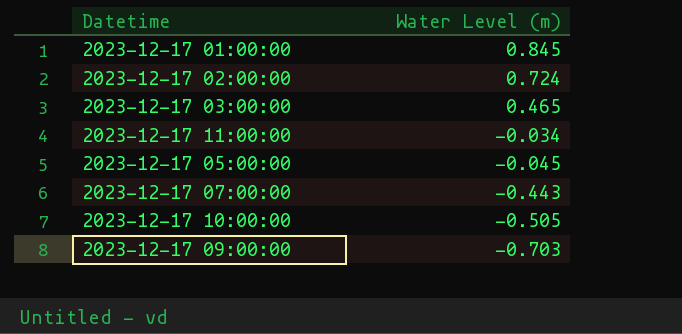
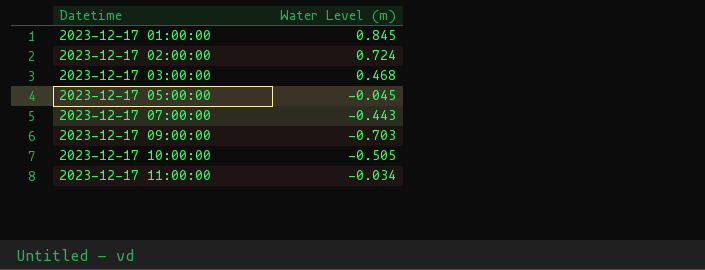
row order: Water Level (m) descending -> Datetime ascending
2023-12-17 03:00:00 | Water Level (m): 0.465 -> 0.468

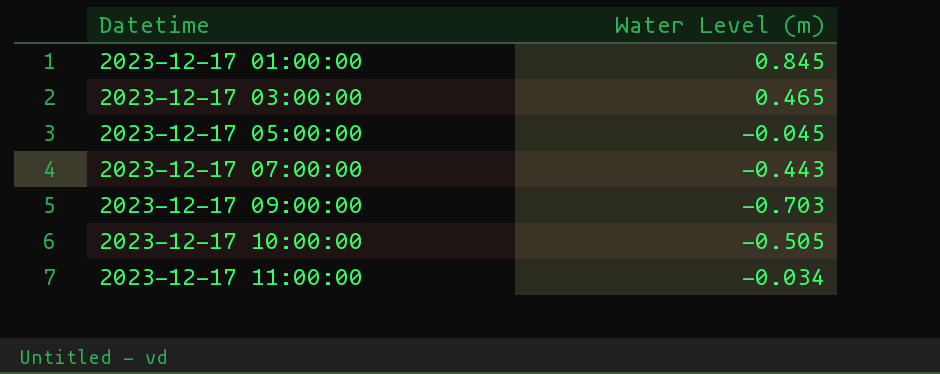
row 2023-12-17 02:00:00: 0.724 -> none
2023-12-17 03:00:00 | Water Level (m): 0.468 -> 0.465

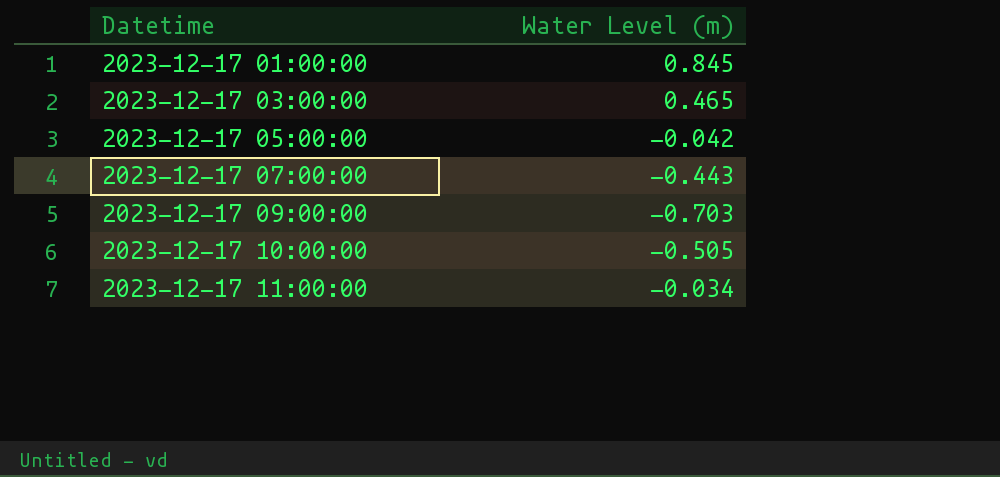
2023-12-17 05:00:00 | Water Level (m): -0.045 -> -0.042

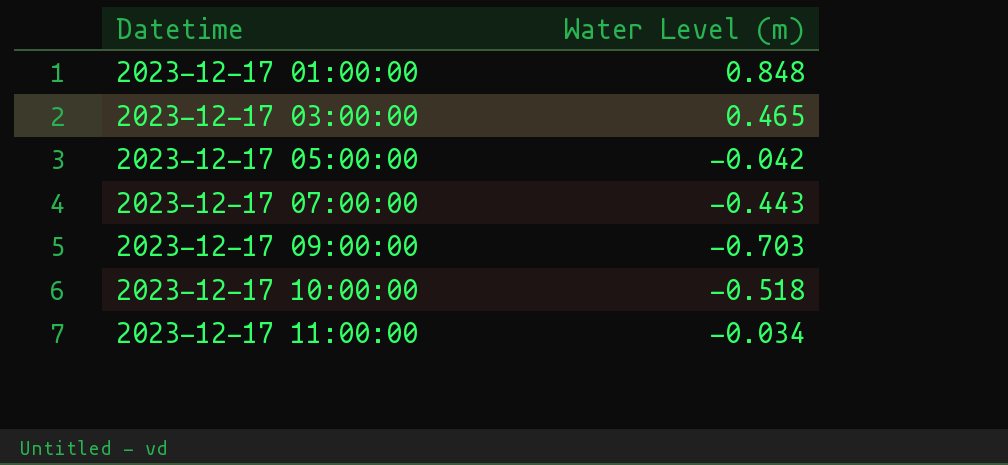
2023-12-17 01:00:00 | Water Level (m): 0.845 -> 0.848
2023-12-17 10:00:00 | Water Level (m): -0.505 -> -0.518

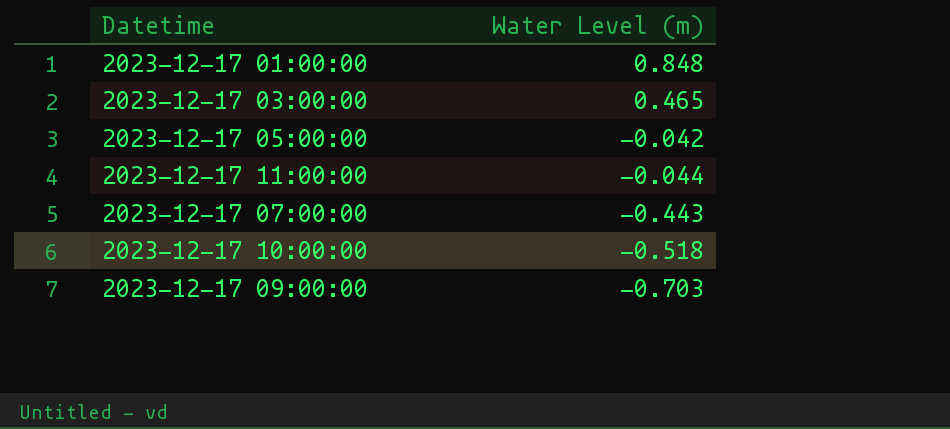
row order: Datetime ascending -> Water Level (m) descending
2023-12-17 11:00:00 | Water Level (m): -0.034 -> -0.044

